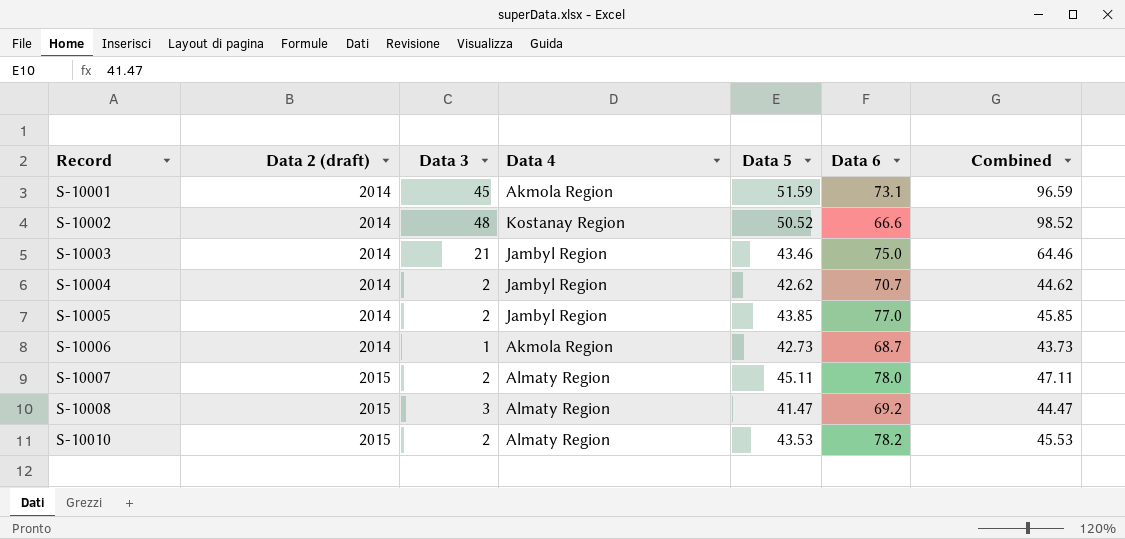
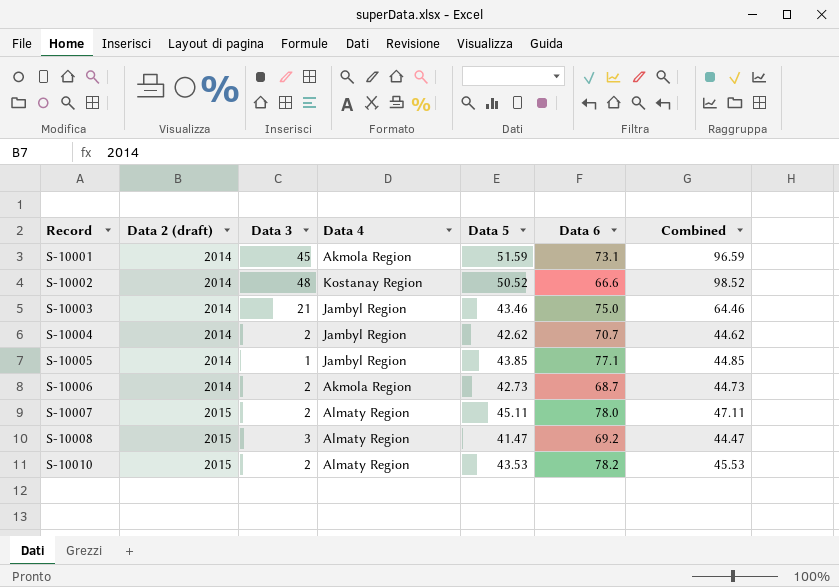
S-10005 | Data 3: 2 -> 1
S-10005 | Data 6: 77.0 -> 77.1
S-10005 | Combined: 45.85 -> 44.85
S-10006 | Data 3: 1 -> 2
S-10006 | Combined: 43.73 -> 44.73

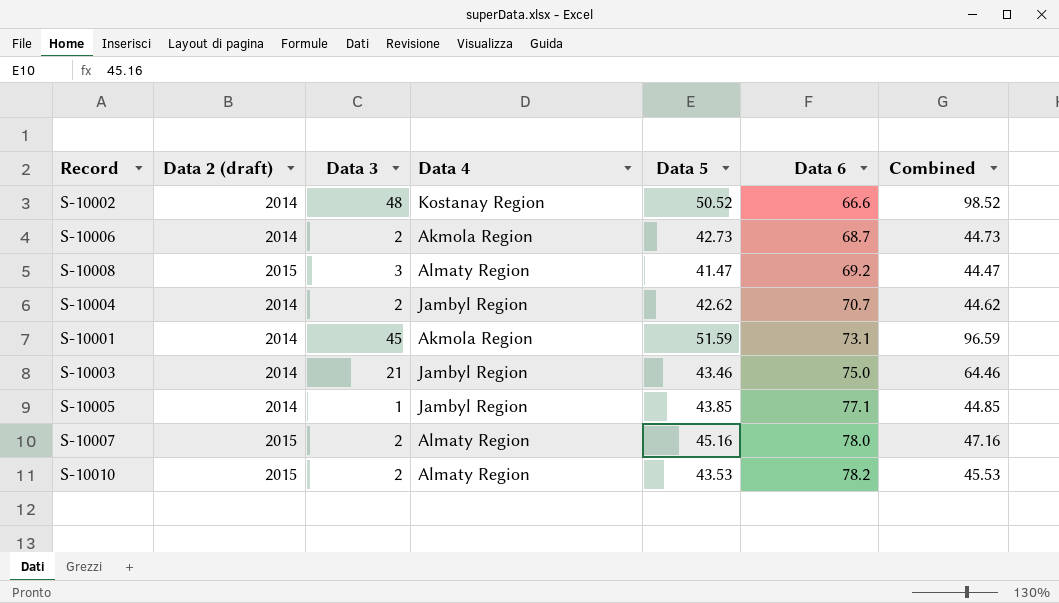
row order: Record ascending -> Data 6 ascending
S-10007 | Data 5: 45.11 -> 45.16
S-10007 | Combined: 47.11 -> 47.16

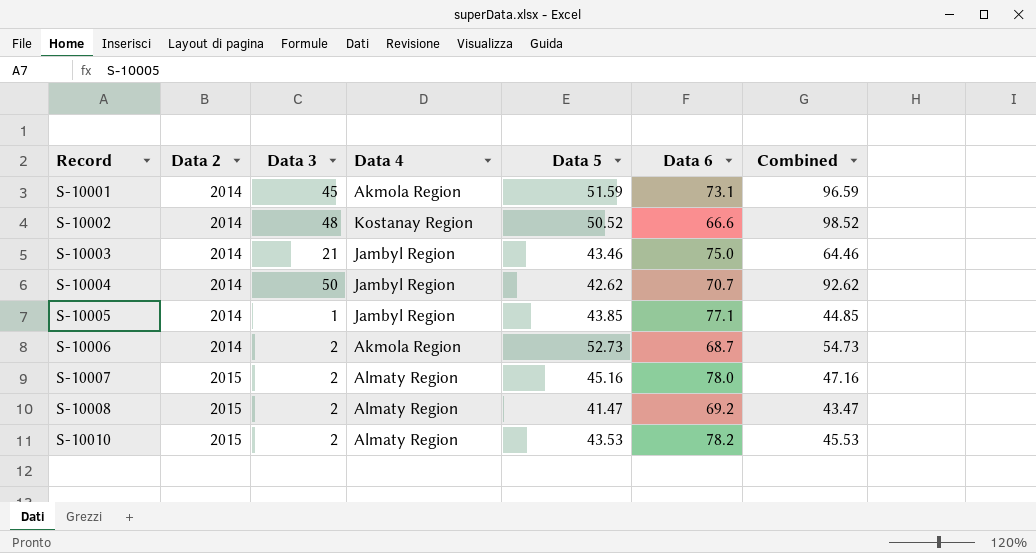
row order: Data 6 ascending -> Record ascending
column name: Data 2 (draft) -> Data 2
S-10004 | Data 3: 2 -> 50
S-10004 | Combined: 44.62 -> 92.62
S-10006 | Data 5: 42.73 -> 52.73
S-10006 | Combined: 44.73 -> 54.73
S-10008 | Data 3: 3 -> 2
S-10008 | Combined: 44.47 -> 43.47

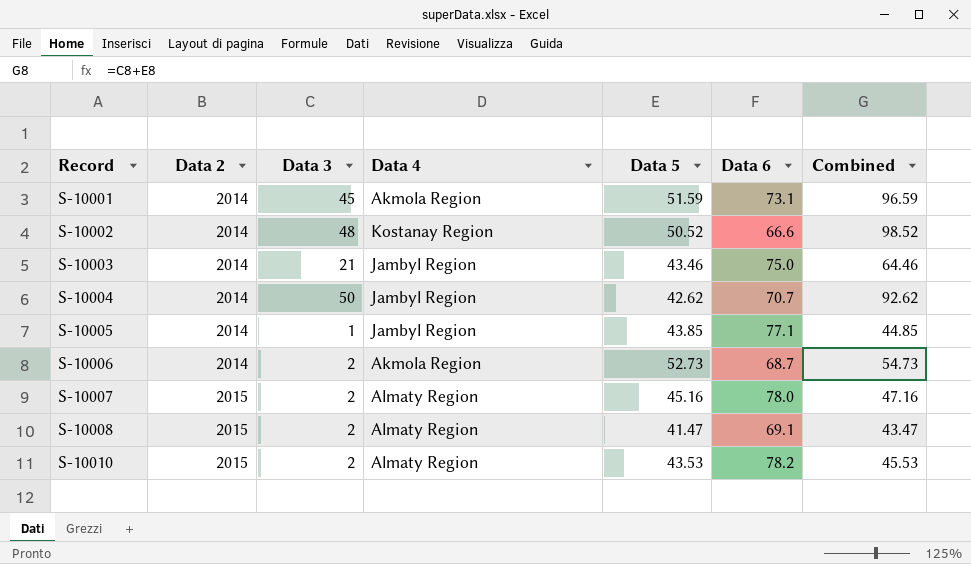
S-10008 | Data 6: 69.2 -> 69.1

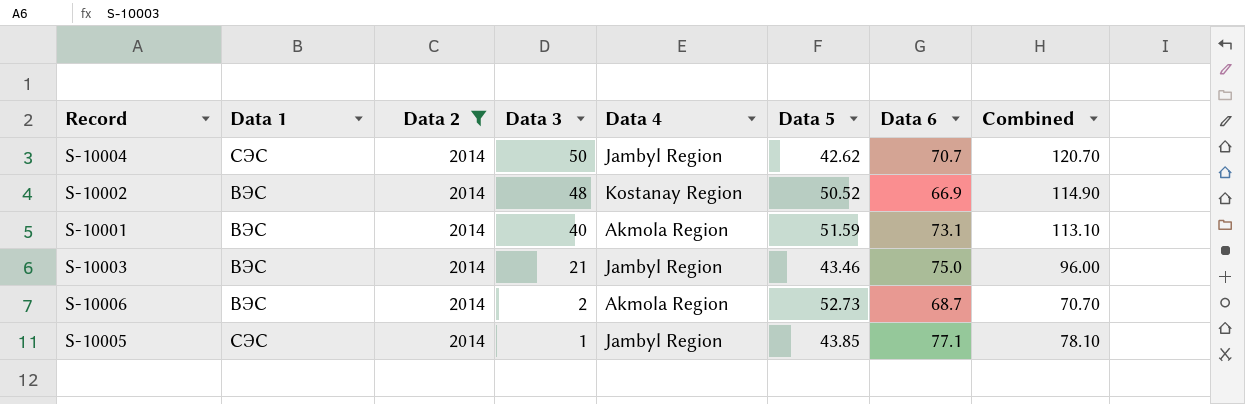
filter: none -> Data 2 = 2014
row order: Record ascending -> Data 3 descending
column Data 1 | position: none -> 2
column Combined | formula: [Data 3] + [Data 5] -> [Data 3] + [Data 6]
S-10002 | Data 6: 66.6 -> 66.9
S-10001 | Data 3: 45 -> 40

